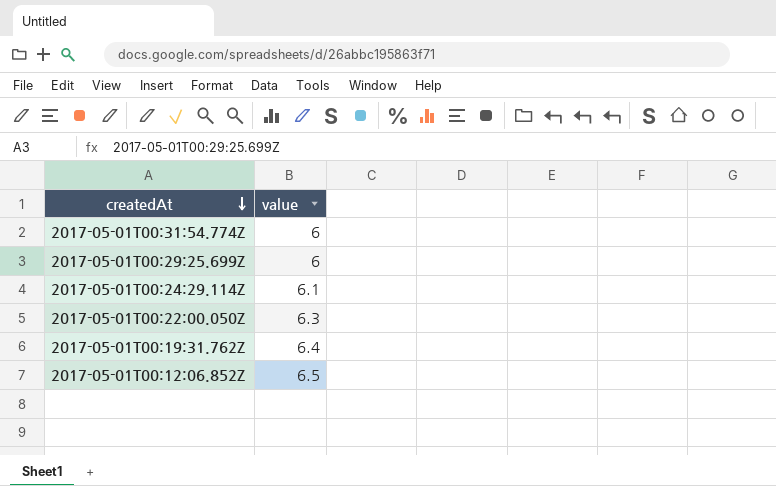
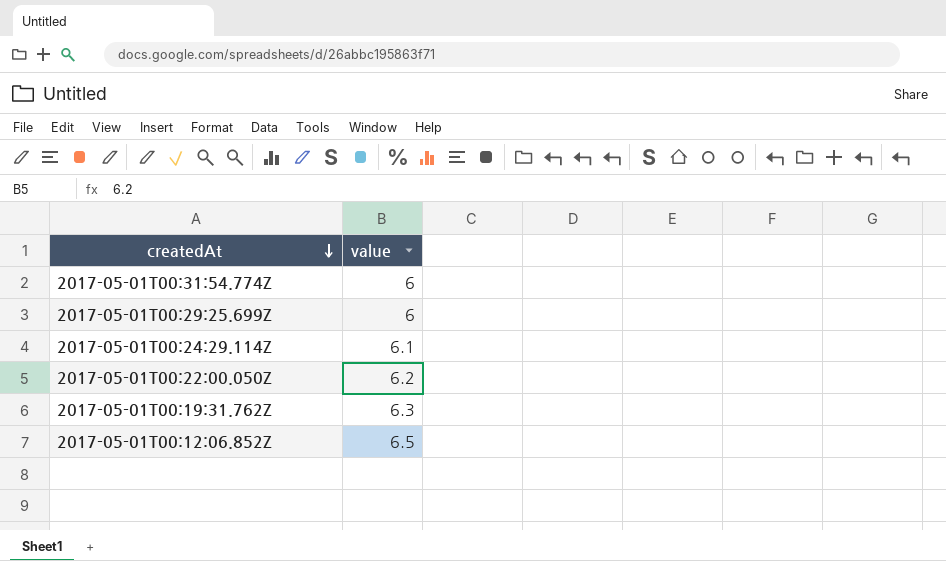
2017-05-01T00:22:00.050Z | value: 6.3 -> 6.2
2017-05-01T00:19:31.762Z | value: 6.4 -> 6.3

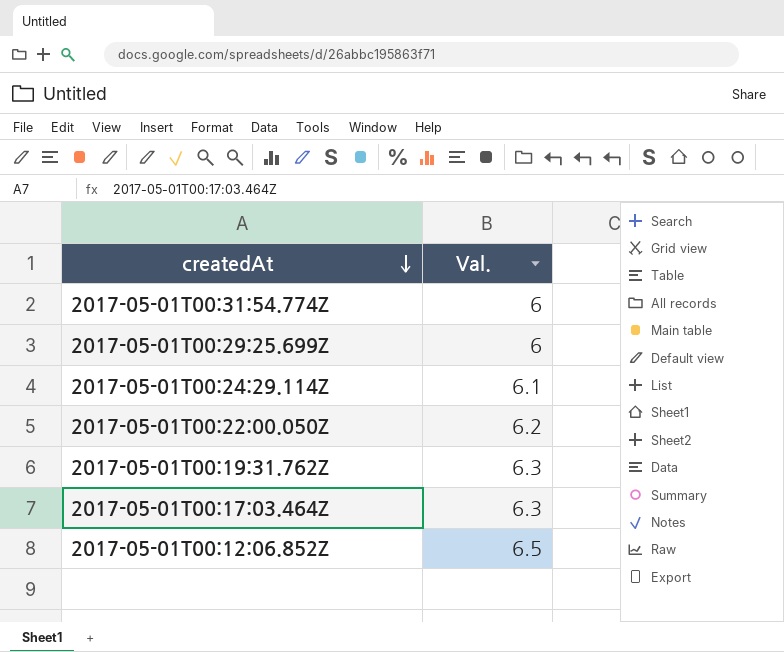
column name: value -> Val.
row 2017-05-01T00:17:03.464Z: none -> 6.3

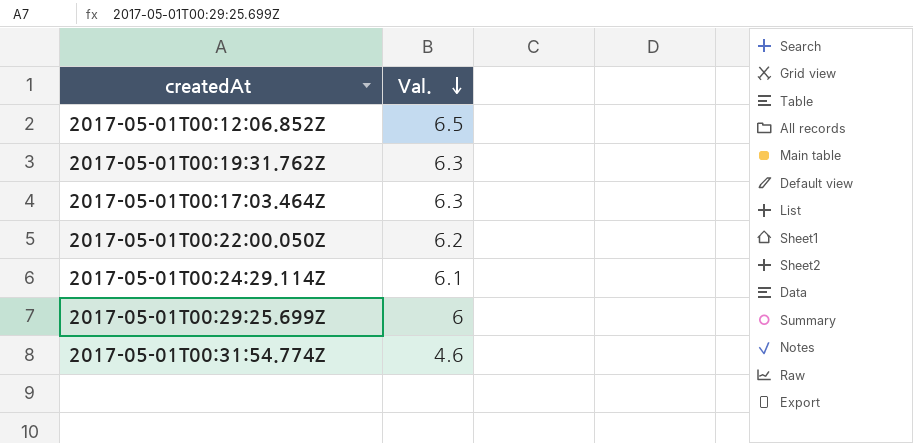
row order: createdAt descending -> Val. descending
2017-05-01T00:31:54.774Z | Val.: 6 -> 4.6

